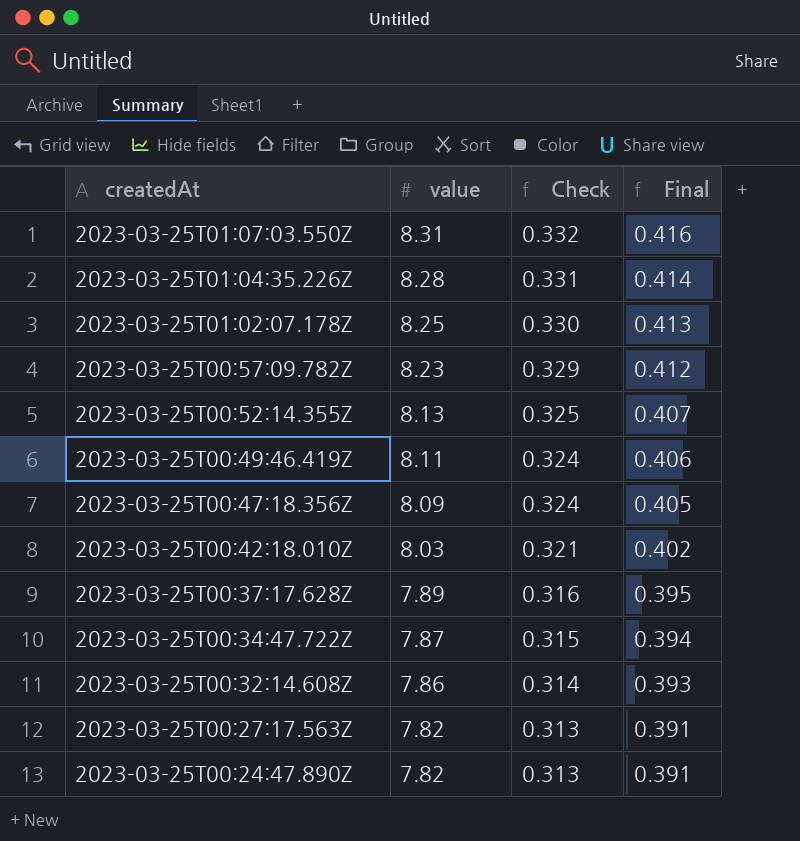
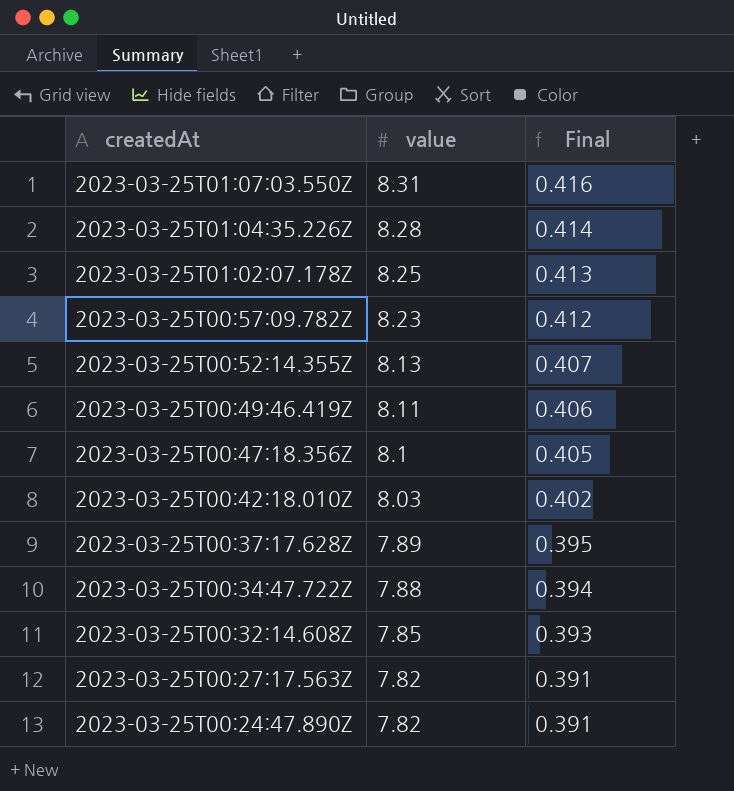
column Check | formula: [value] * 0.04 -> none
2023-03-25T00:47:18.356Z | value: 8.09 -> 8.1
2023-03-25T00:34:47.722Z | value: 7.87 -> 7.88
2023-03-25T00:32:14.608Z | value: 7.86 -> 7.85

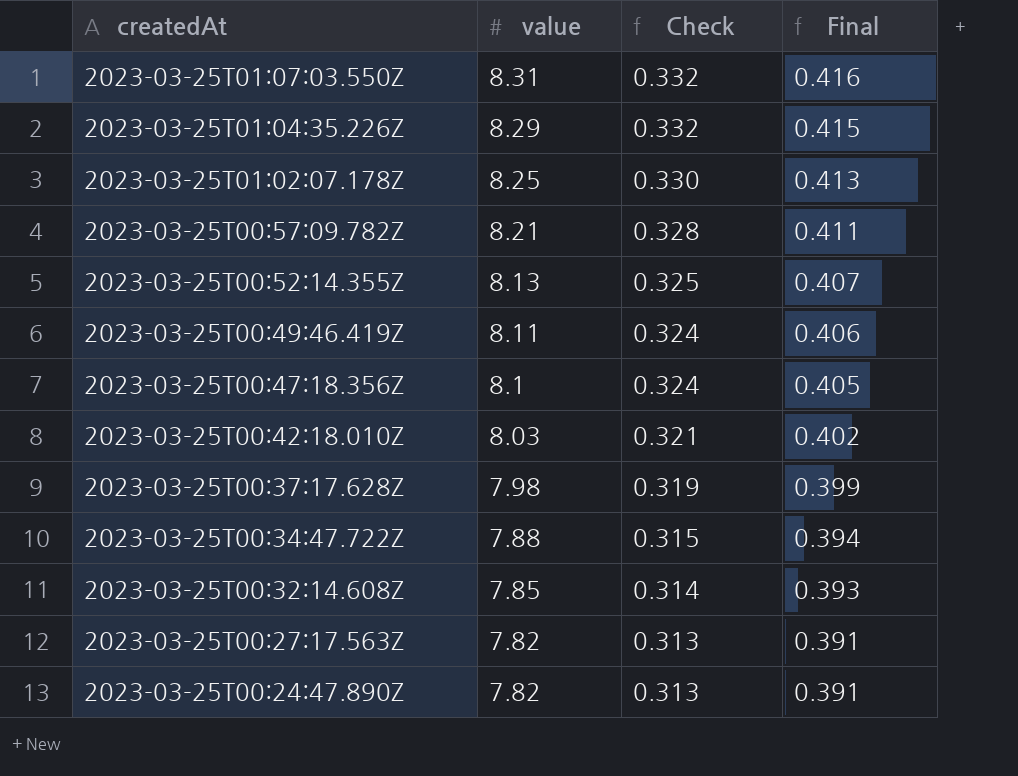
column Check | formula: none -> [value] * 0.04
2023-03-25T01:04:35.226Z | value: 8.28 -> 8.29
2023-03-25T01:04:35.226Z | Final: 0.414 -> 0.415
2023-03-25T00:57:09.782Z | value: 8.23 -> 8.21
2023-03-25T00:57:09.782Z | Final: 0.412 -> 0.411
2023-03-25T00:37:17.628Z | value: 7.89 -> 7.98
2023-03-25T00:37:17.628Z | Final: 0.395 -> 0.399

